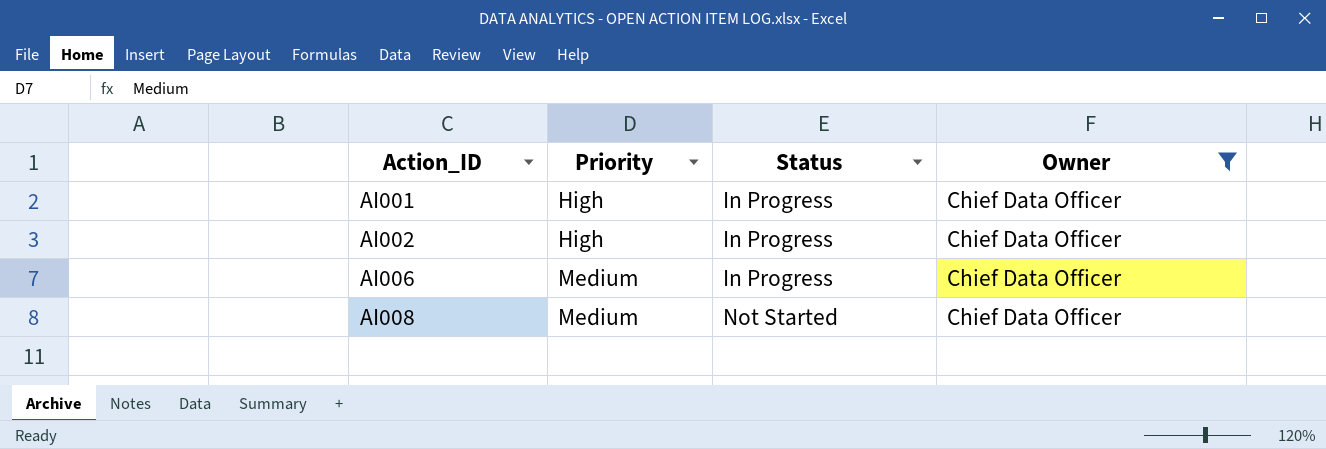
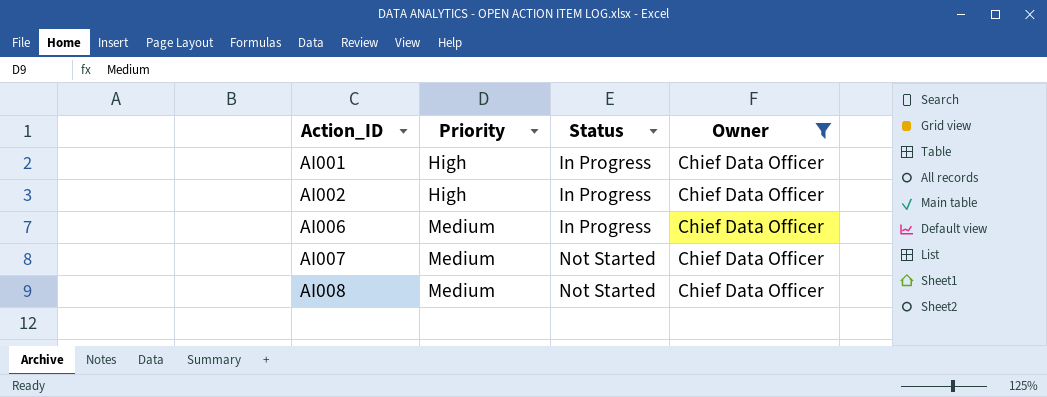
row AI007: none -> Medium | Not Started | Chief Data Officer

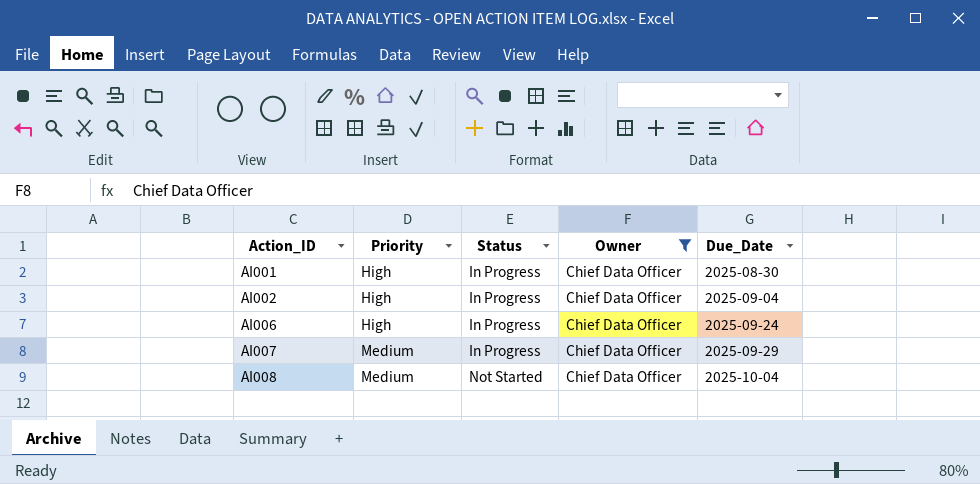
column Due_Date | position: none -> 5
AI006 | Priority: Medium -> High
AI007 | Status: Not Started -> In Progress

